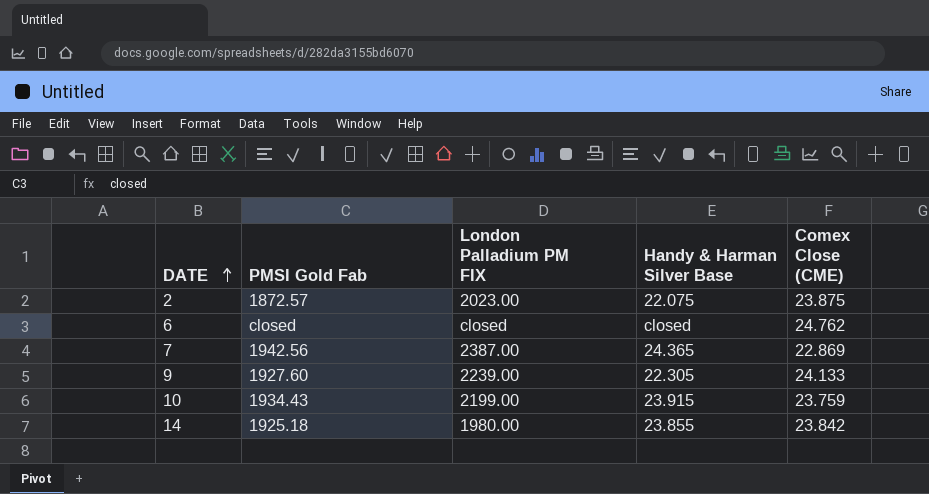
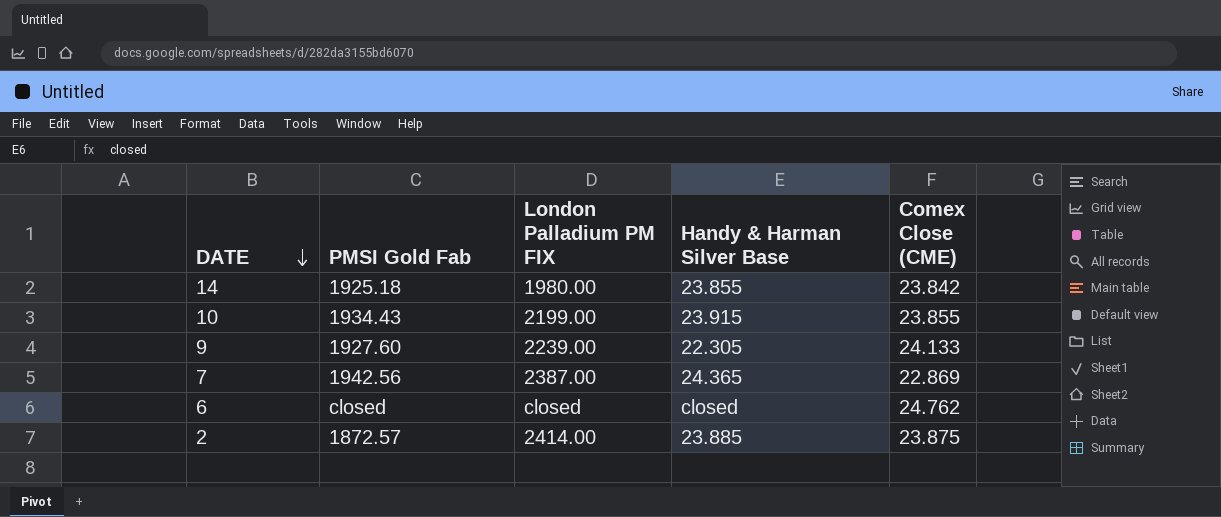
row order: DATE ascending -> DATE descending
10 | Comex Close (CME): 23.759 -> 23.855
2 | London Palladium PM FIX: 2023.00 -> 2414.00
2 | Handy & Harman Silver Base: 22.075 -> 23.885

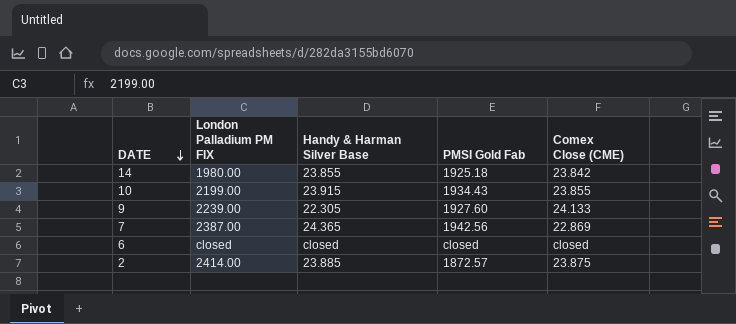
column PMSI Gold Fab | position: 2 -> 4
6 | Comex Close (CME): 24.762 -> closed

